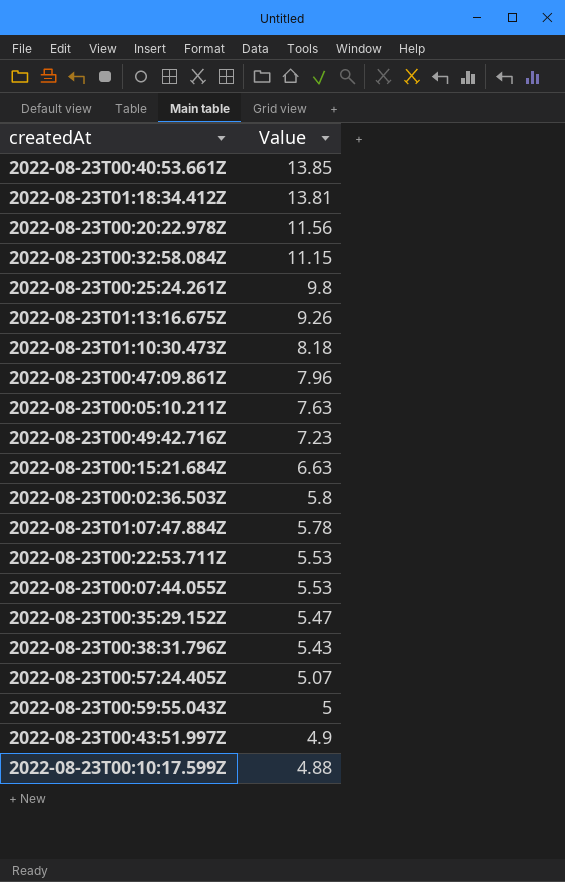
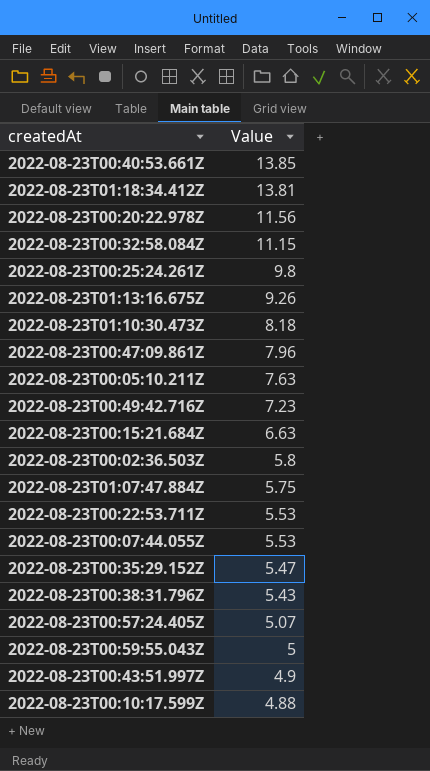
2022-08-23T01:07:47.884Z | Value: 5.78 -> 5.75

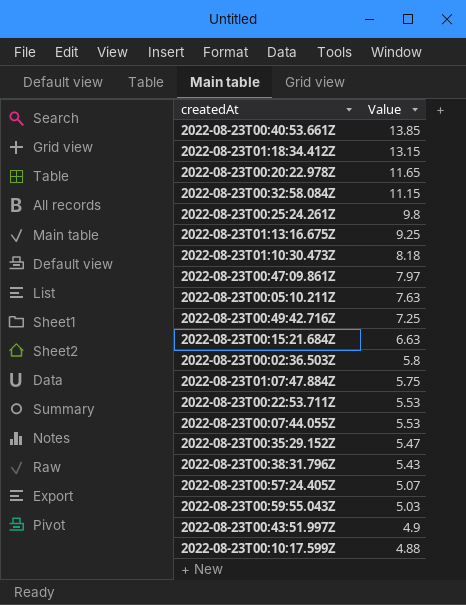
2022-08-23T01:18:34.412Z | Value: 13.81 -> 13.15
2022-08-23T00:20:22.978Z | Value: 11.56 -> 11.65
2022-08-23T01:13:16.675Z | Value: 9.26 -> 9.25
2022-08-23T00:47:09.861Z | Value: 7.96 -> 7.97
2022-08-23T00:49:42.716Z | Value: 7.23 -> 7.25
2022-08-23T00:59:55.043Z | Value: 5 -> 5.03

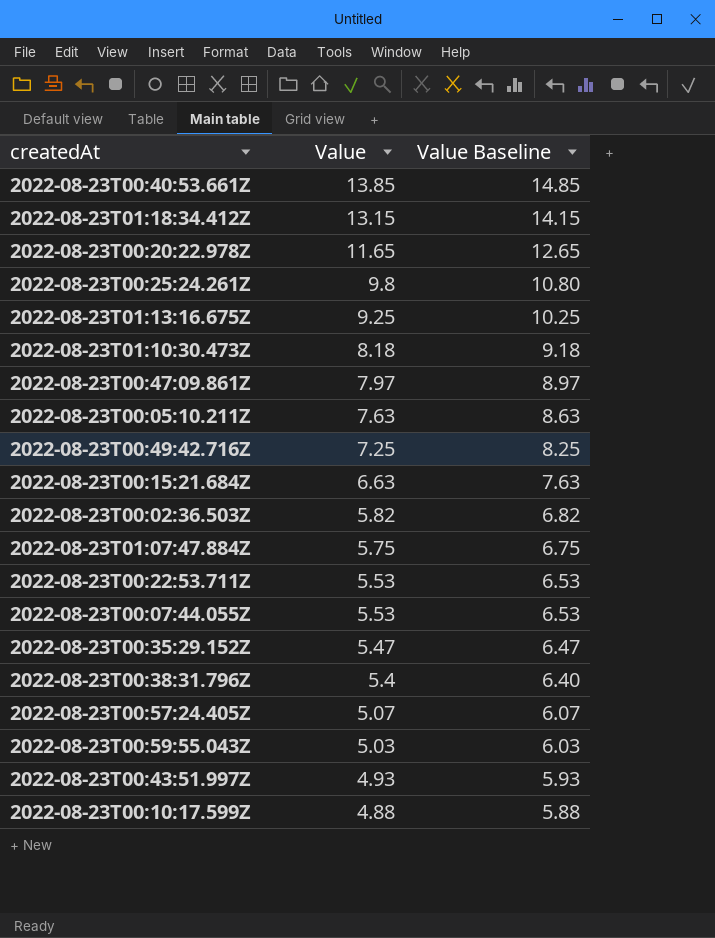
column Value Baseline | formula: none -> [Value] + 1
row 2022-08-23T00:32:58.084Z: 11.15 -> none
2022-08-23T00:02:36.503Z | Value: 5.8 -> 5.82
2022-08-23T00:38:31.796Z | Value: 5.43 -> 5.4
2022-08-23T00:43:51.997Z | Value: 4.9 -> 4.93

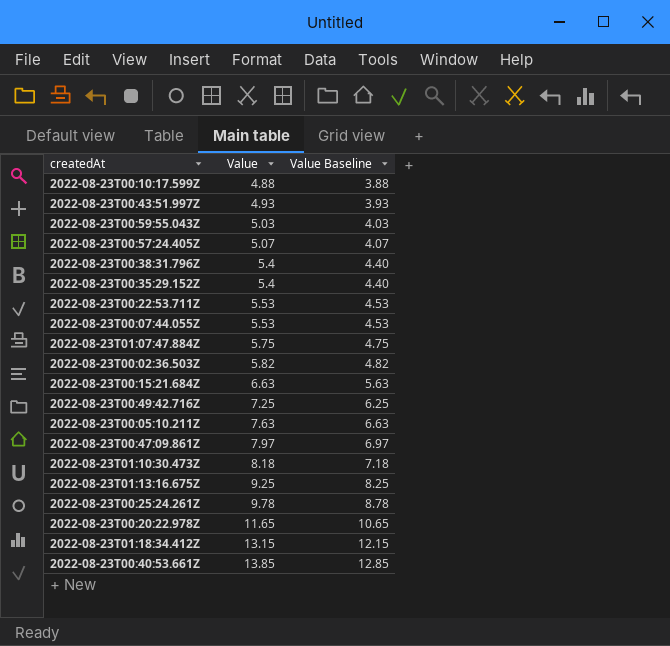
row order: Value descending -> Value ascending
column Value Baseline | formula: [Value] + 1 -> [Value] - 1
2022-08-23T00:35:29.152Z | Value: 5.47 -> 5.4
2022-08-23T00:25:24.261Z | Value: 9.8 -> 9.78

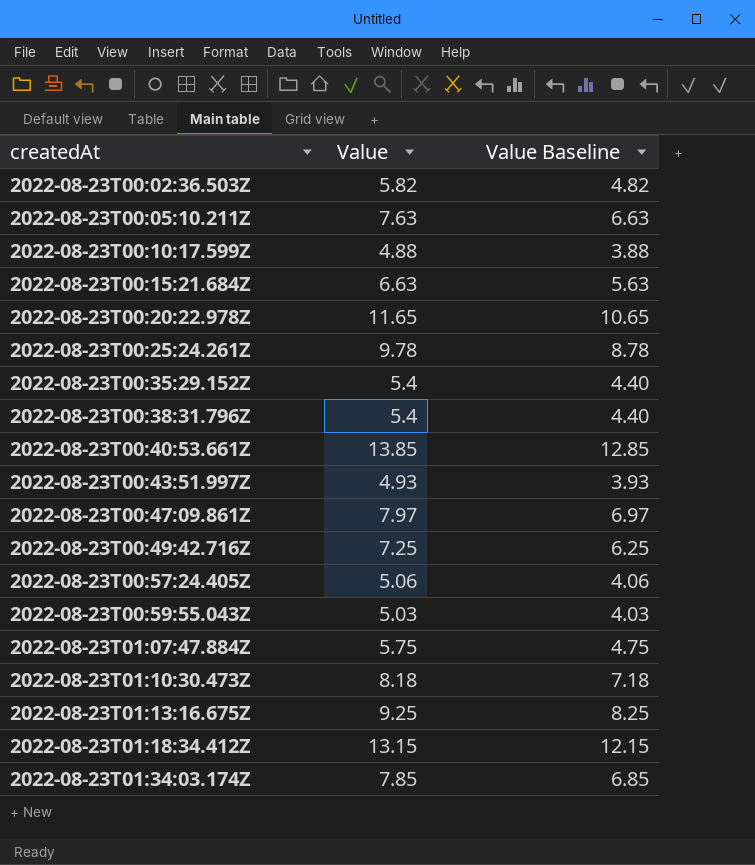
row order: Value ascending -> createdAt ascending
row 2022-08-23T00:22:53.711Z: 5.53 | 4.53 -> none
row 2022-08-23T00:07:44.055Z: 5.53 | 4.53 -> none
2022-08-23T00:57:24.405Z | Value: 5.07 -> 5.06
2022-08-23T00:57:24.405Z | Value Baseline: 4.07 -> 4.06
row 2022-08-23T01:34:03.174Z: none -> 7.85 | 6.85

